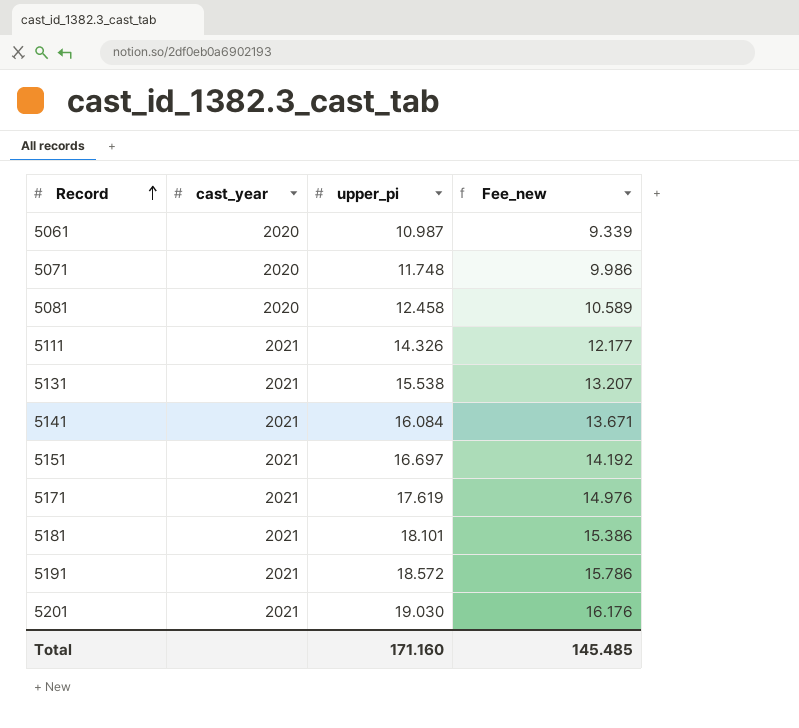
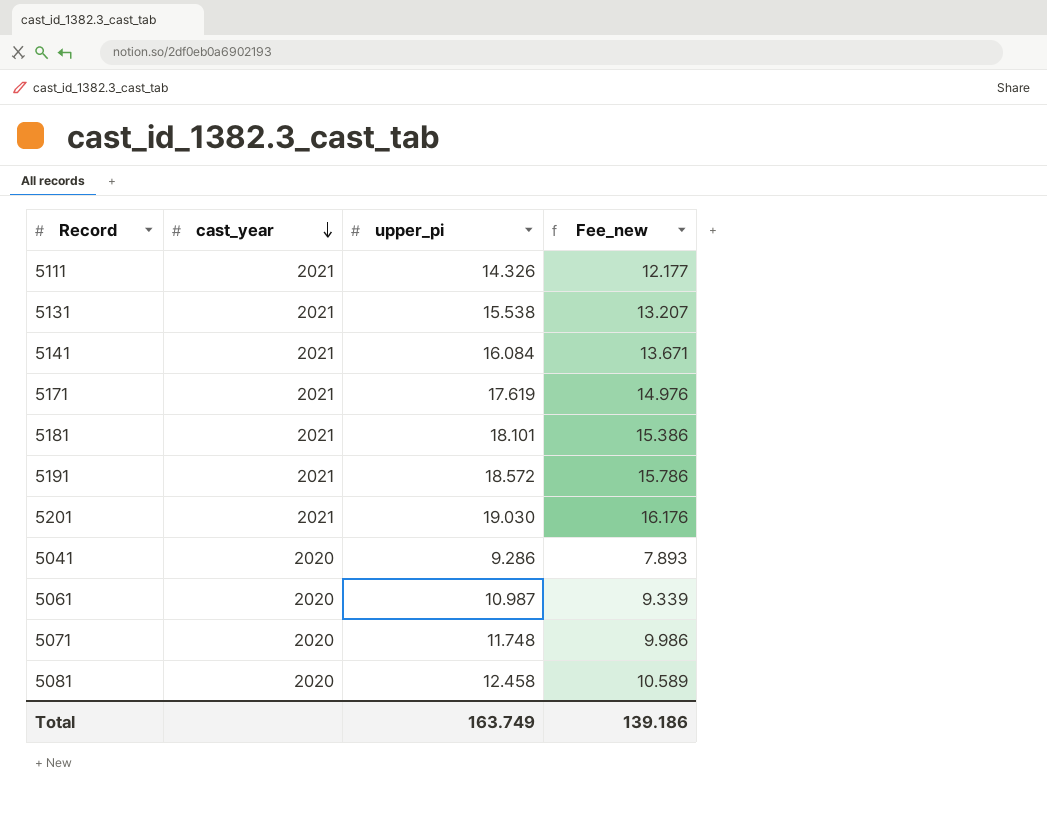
row order: Record ascending -> cast_year descending
row 5151: 2021 | 16.697 | 14.192 -> none
row 5041: none -> 2020 | 9.286 | 7.893
Total | upper_pi: 171.160 -> 163.749
Total | Fee_new: 145.485 -> 139.186

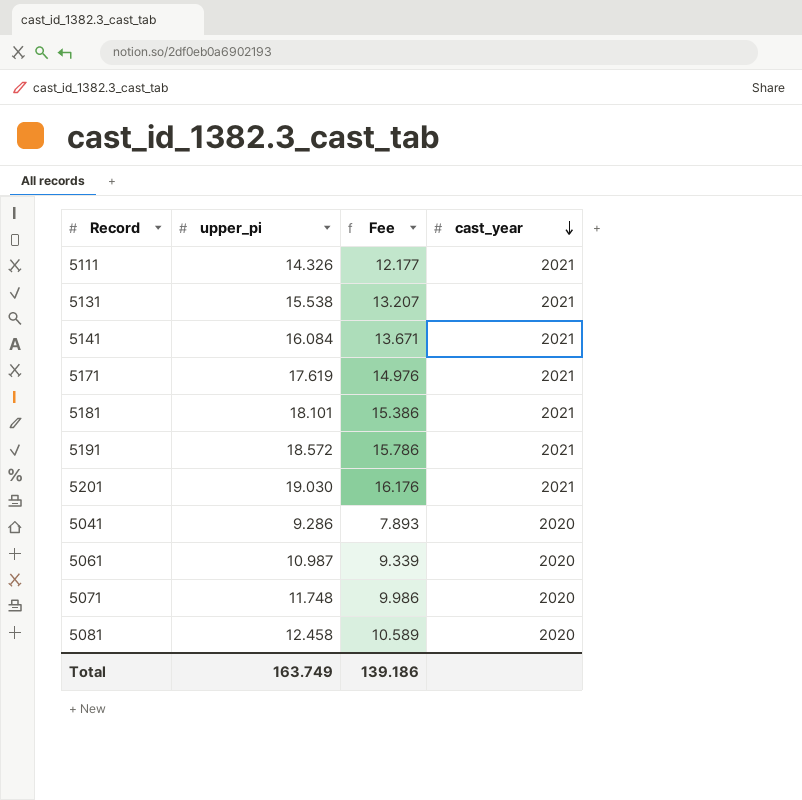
column name: Fee_new -> Fee
column cast_year | position: 2 -> 4

